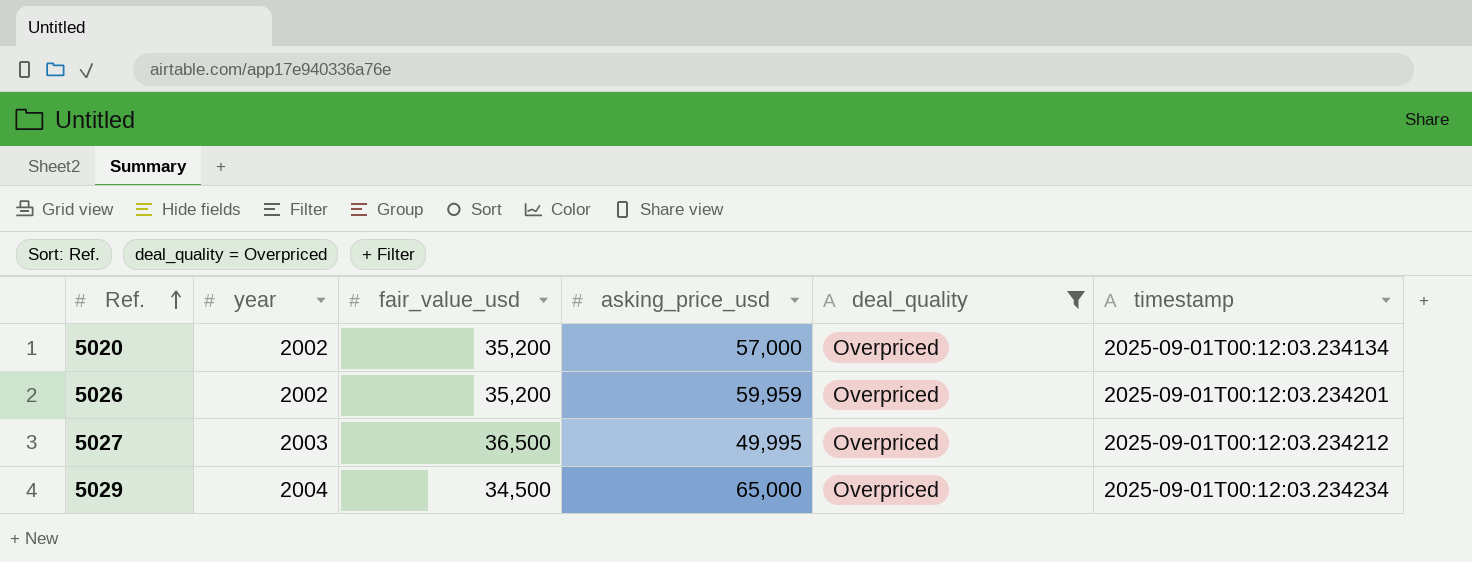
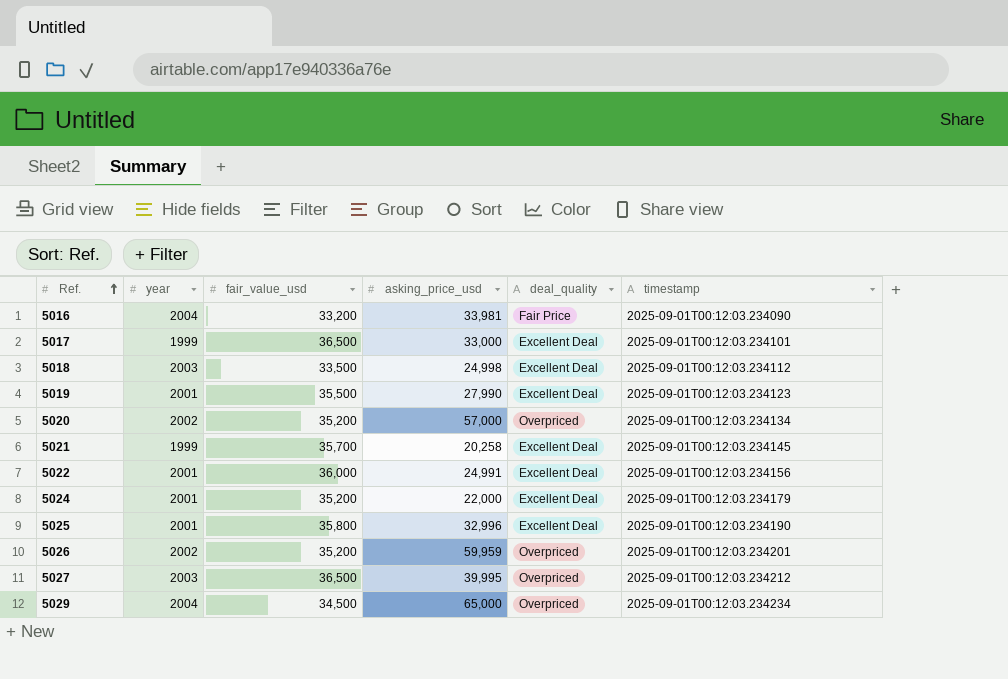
filter: deal_quality = Overpriced -> none
5027 | asking_price_usd: 49,995 -> 39,995

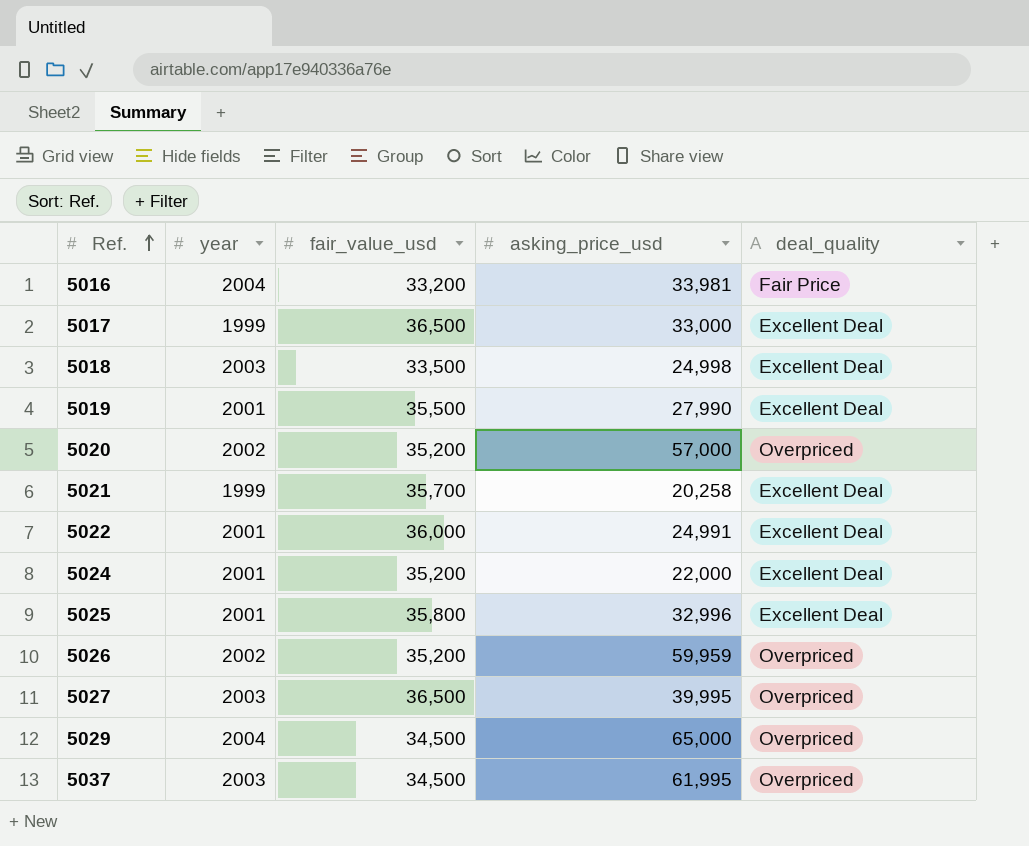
column timestamp | position: 6 -> none
row 5037: none -> 2003 | 34,500 | 61,995 | Overpriced

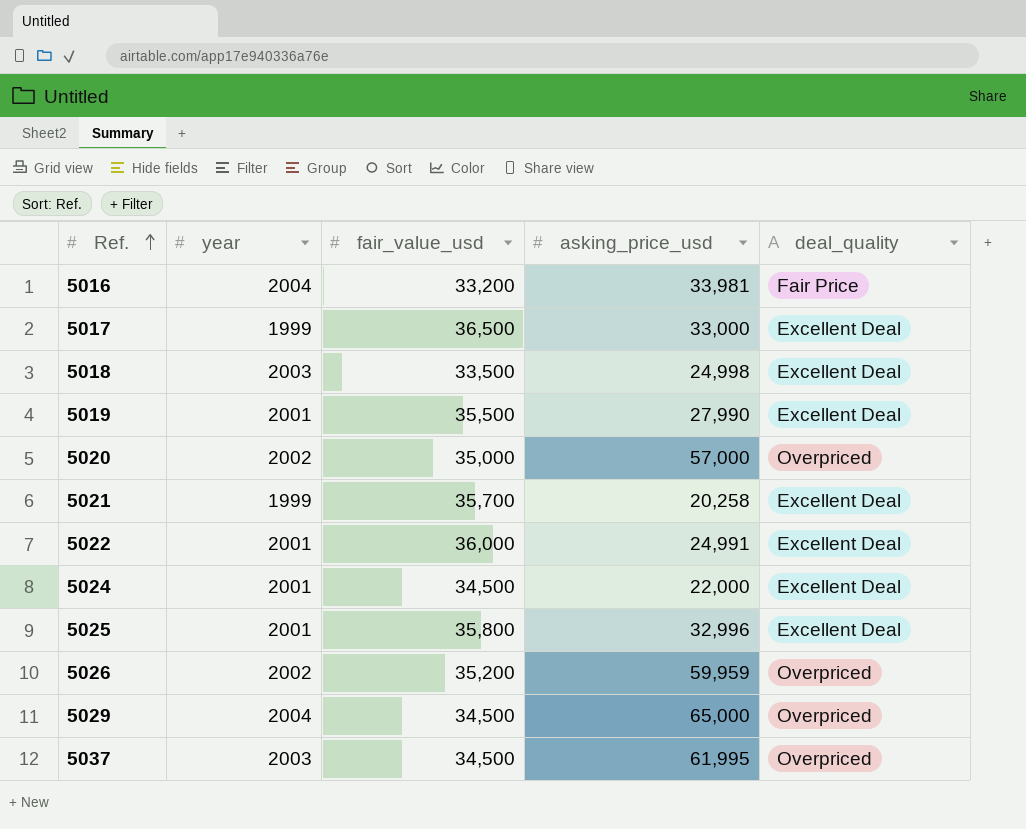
row 5027: 2003 | 36,500 | 39,995 | Overpriced -> none
5020 | fair_value_usd: 35,200 -> 35,000
5024 | fair_value_usd: 35,200 -> 34,500

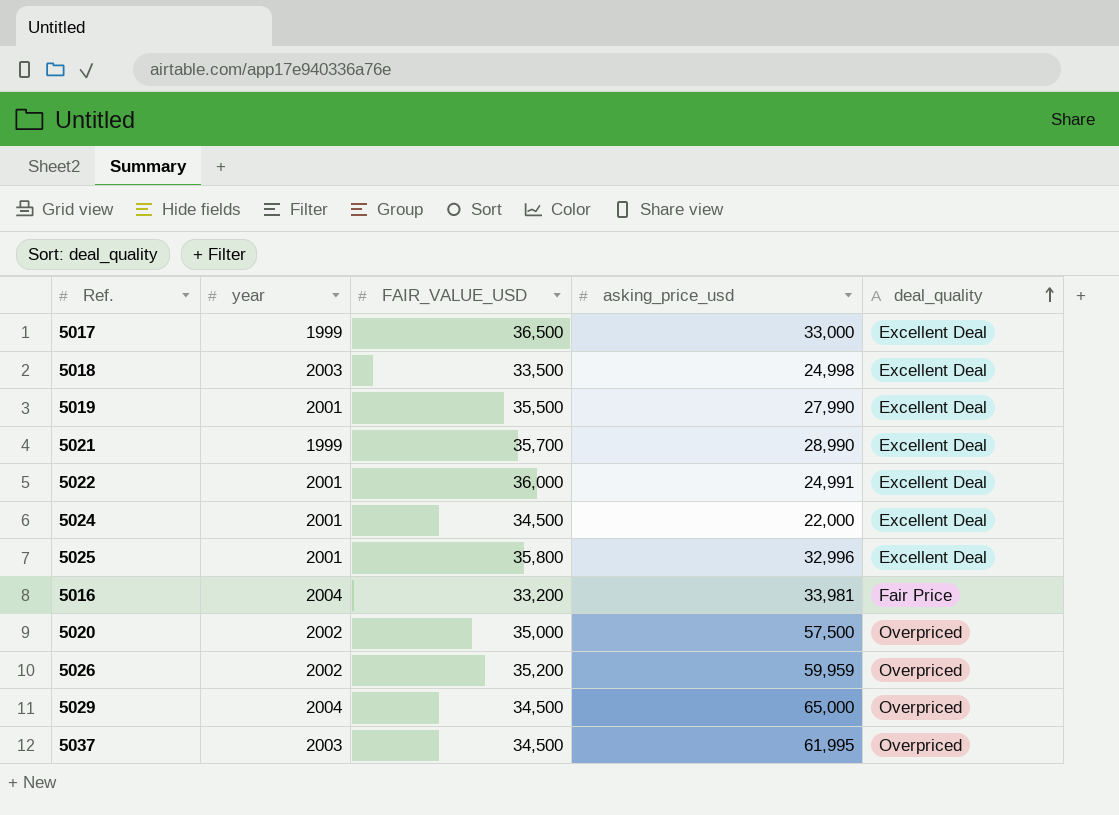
row order: Ref. ascending -> deal_quality ascending
column name: fair_value_usd -> FAIR_VALUE_USD
5021 | asking_price_usd: 20,258 -> 28,990
5020 | asking_price_usd: 57,000 -> 57,500

